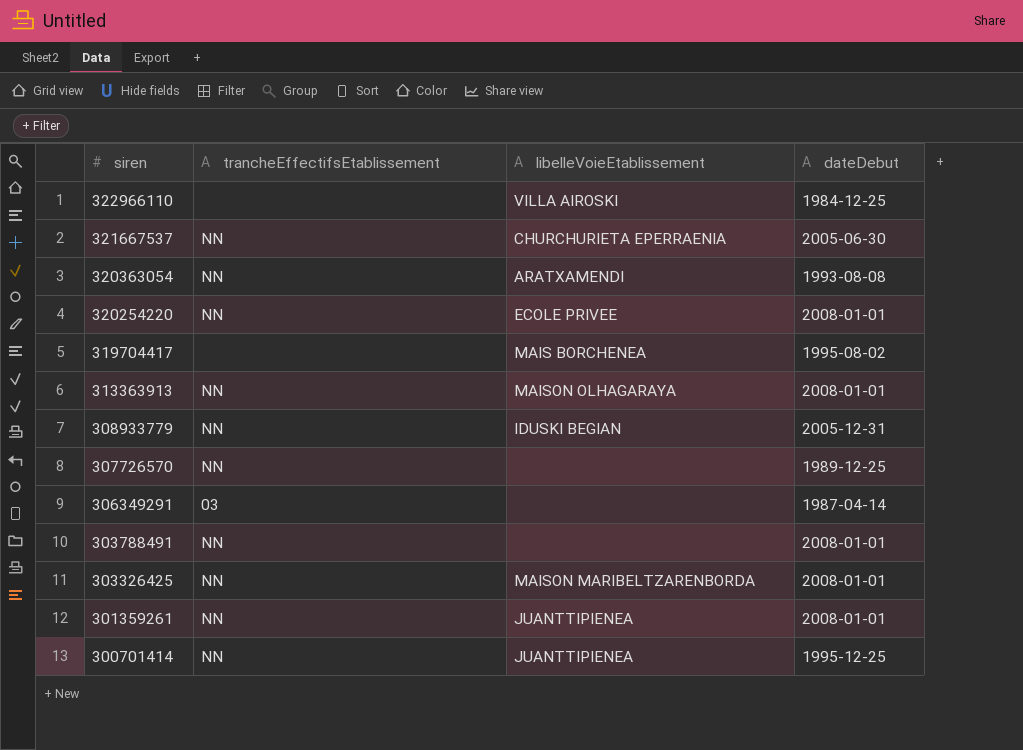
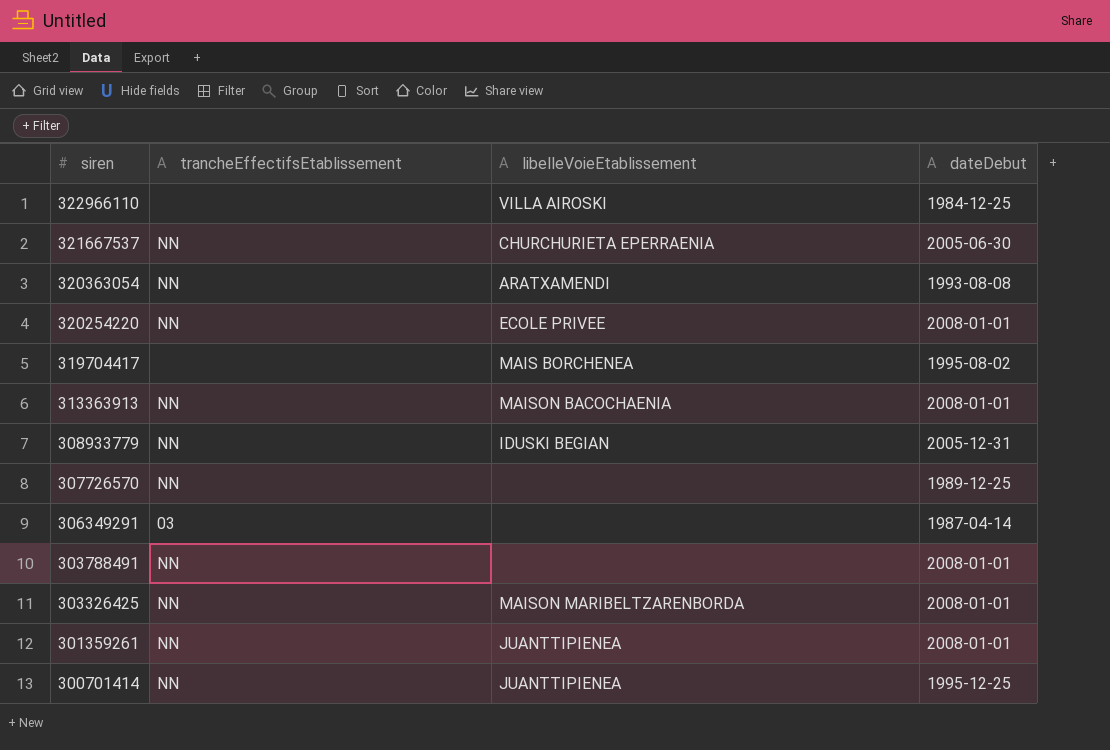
313363913 | libelleVoieEtablissement: MAISON OLHAGARAYA -> MAISON BACOCHAENIA

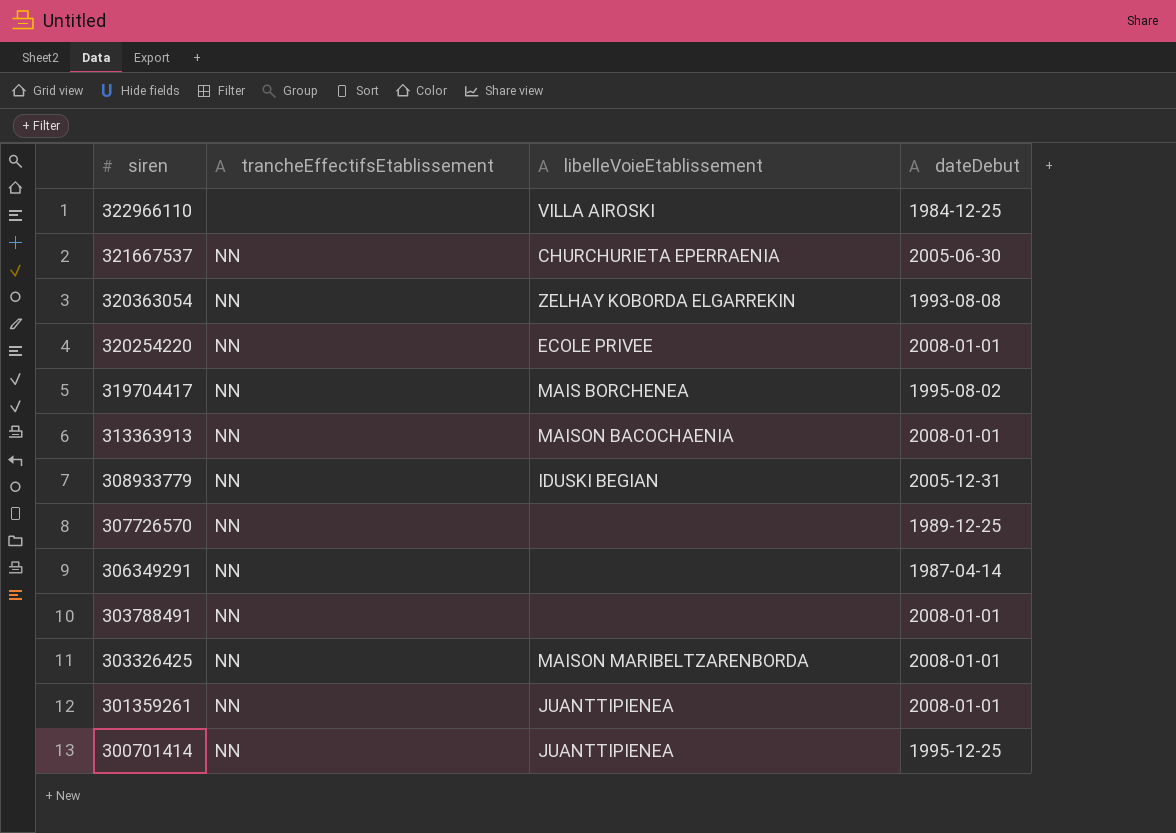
320363054 | libelleVoieEtablissement: ARATXAMENDI -> ZELHAY KOBORDA ELGARREKIN
319704417 | trancheEffectifsEtablissement: none -> NN
306349291 | trancheEffectifsEtablissement: 03 -> NN

